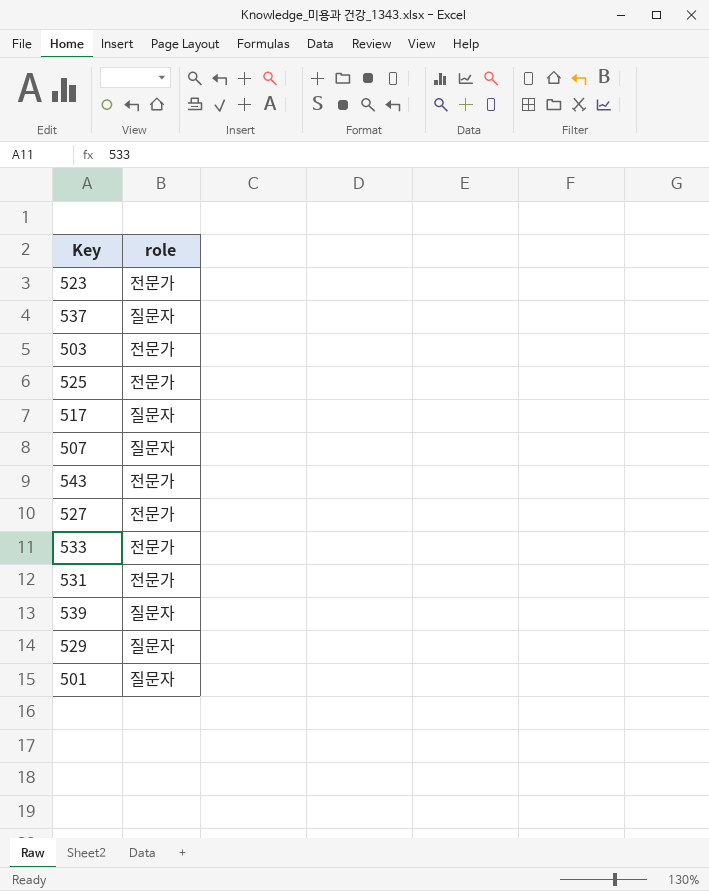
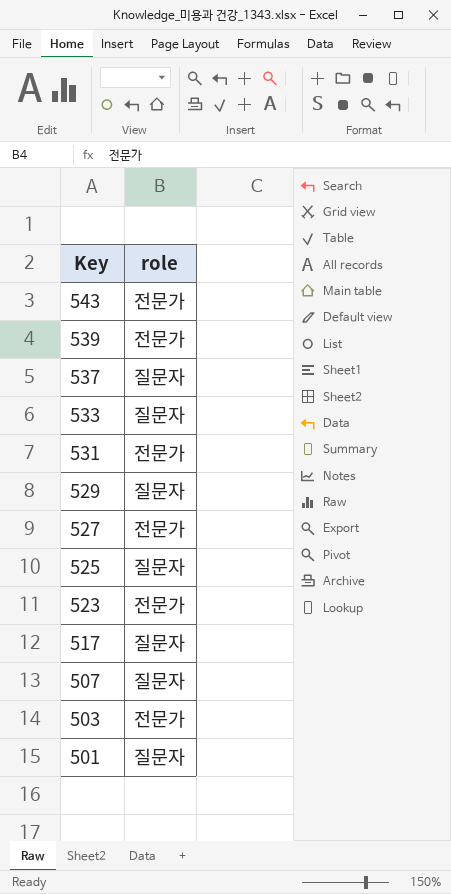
row order: none -> Key descending
539 | role: 질문자 -> 전문가
533 | role: 전문가 -> 질문자
525 | role: 전문가 -> 질문자

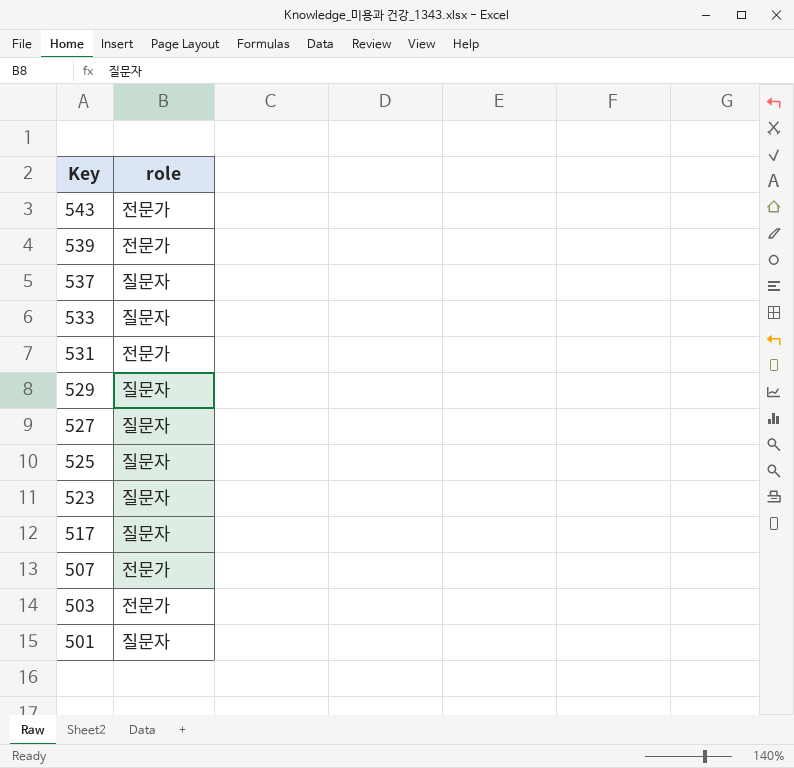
527 | role: 전문가 -> 질문자
523 | role: 전문가 -> 질문자
507 | role: 질문자 -> 전문가

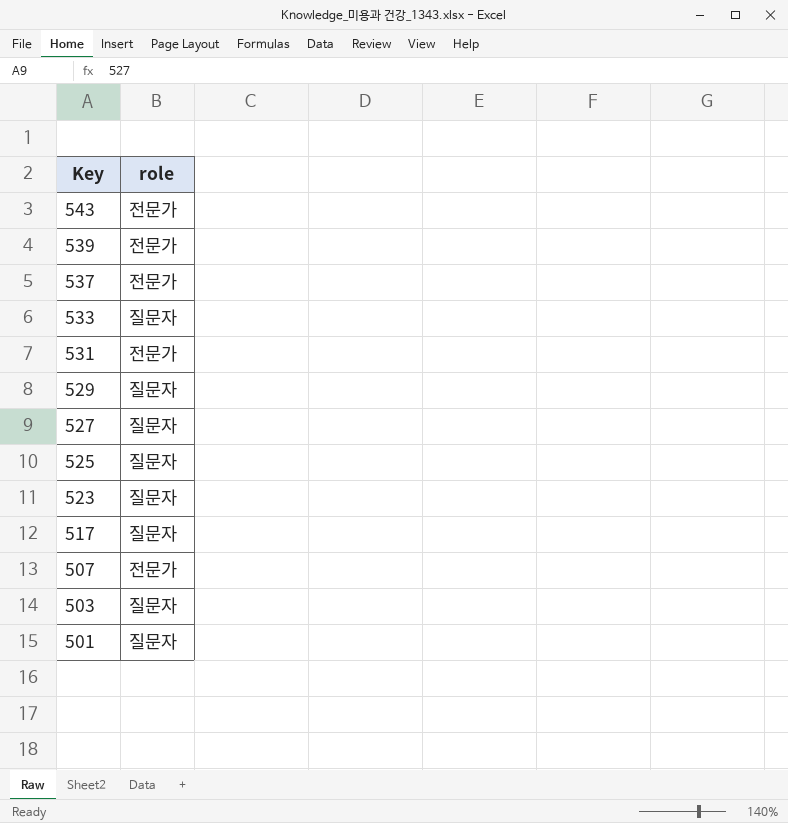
537 | role: 질문자 -> 전문가
503 | role: 전문가 -> 질문자

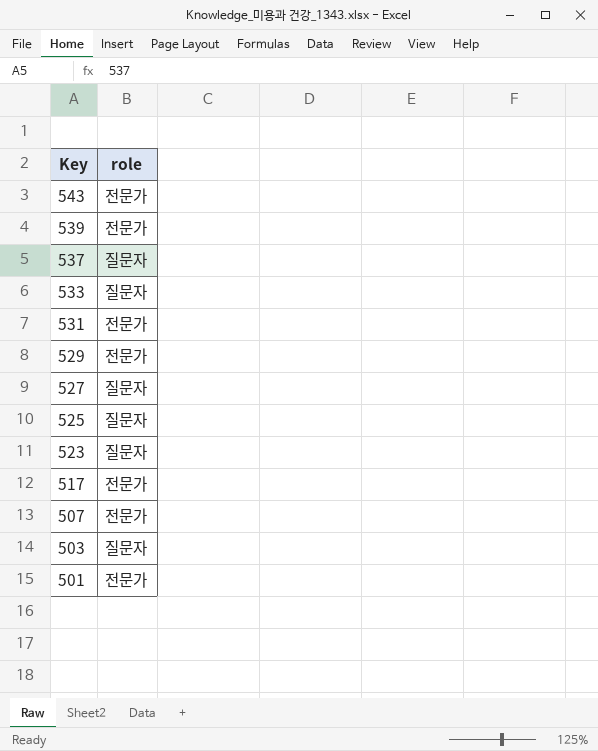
537 | role: 전문가 -> 질문자
529 | role: 질문자 -> 전문가
517 | role: 질문자 -> 전문가
501 | role: 질문자 -> 전문가

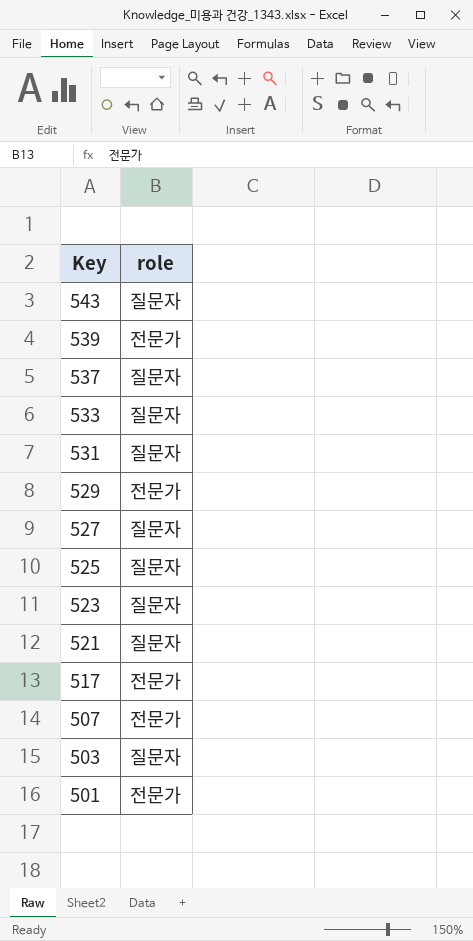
543 | role: 전문가 -> 질문자
531 | role: 전문가 -> 질문자
row 521: none -> 질문자

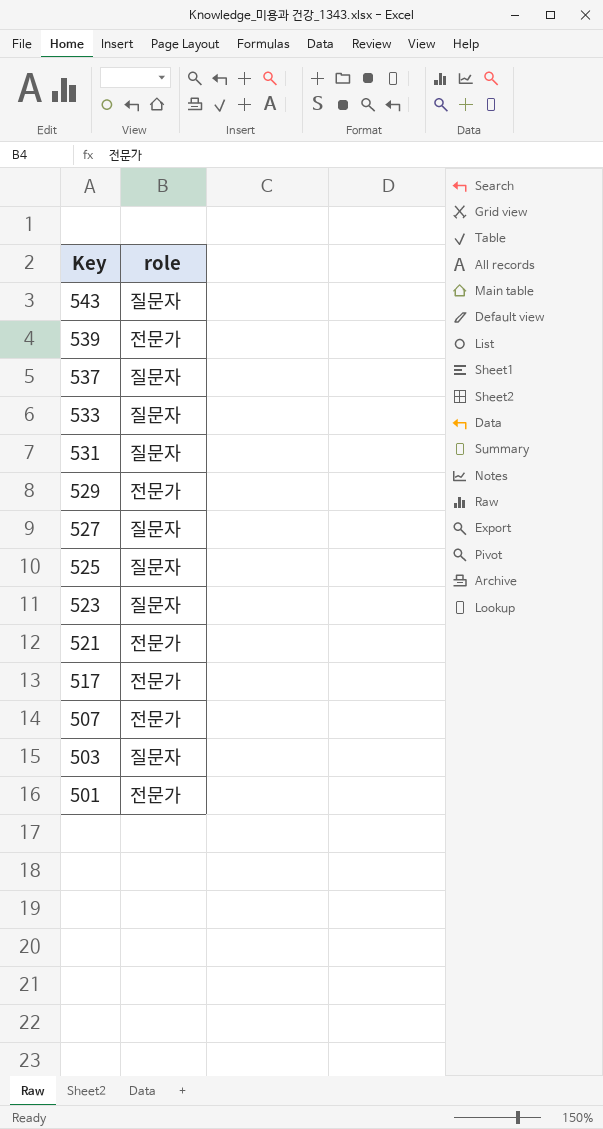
521 | role: 질문자 -> 전문가

